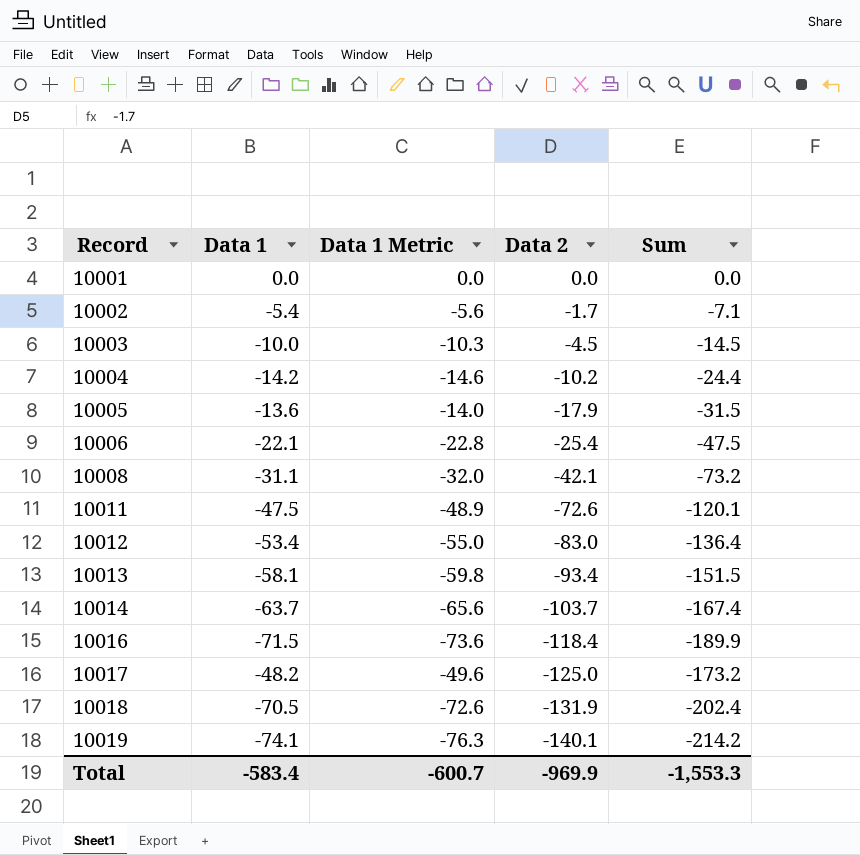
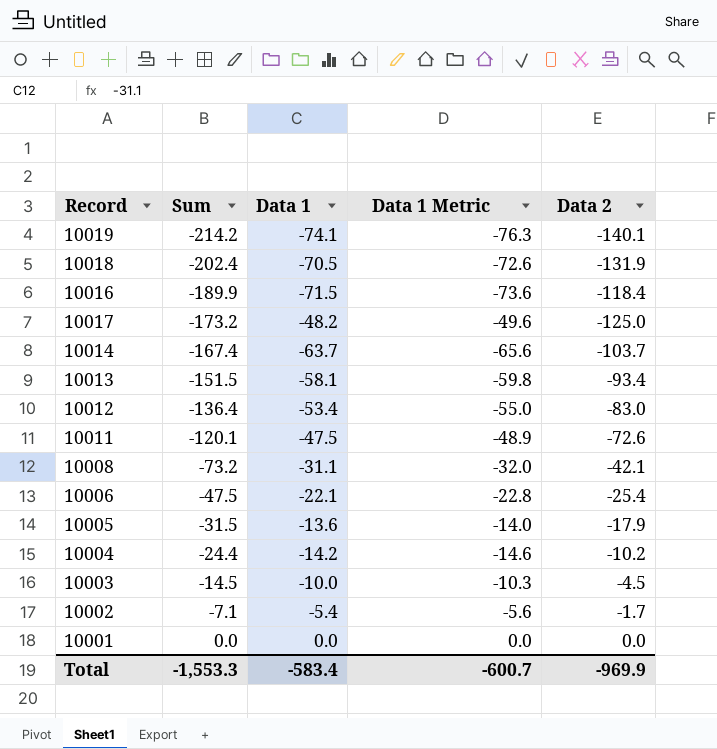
row order: Record ascending -> Sum ascending
column Sum | position: 5 -> 2

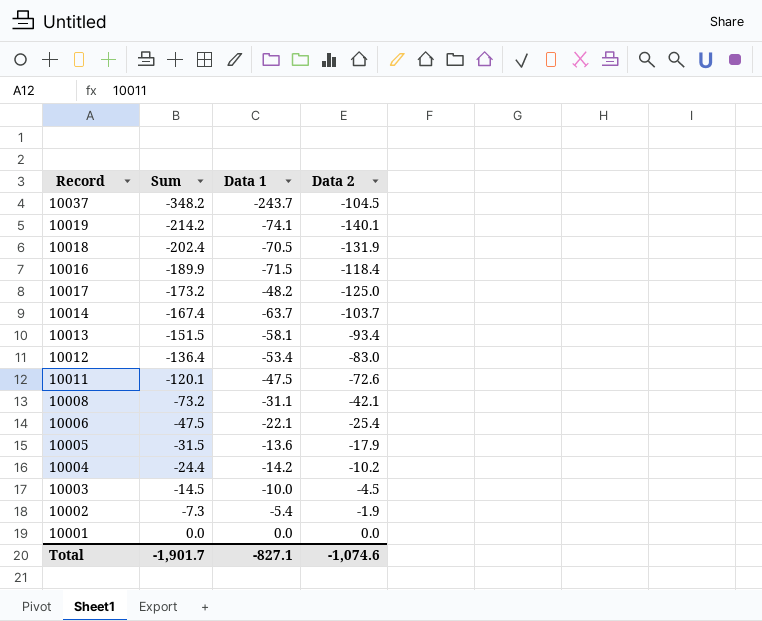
column Data 1 Metric | formula: [Data 1] * 1.03 -> none
row 10037: none -> -348.2 | -243.7 | -104.5
10002 | Sum: -7.1 -> -7.3
10002 | Data 2: -1.7 -> -1.9
Total | Sum: -1,553.3 -> -1,901.7
Total | Data 1: -583.4 -> -827.1
Total | Data 2: -969.9 -> -1,074.6

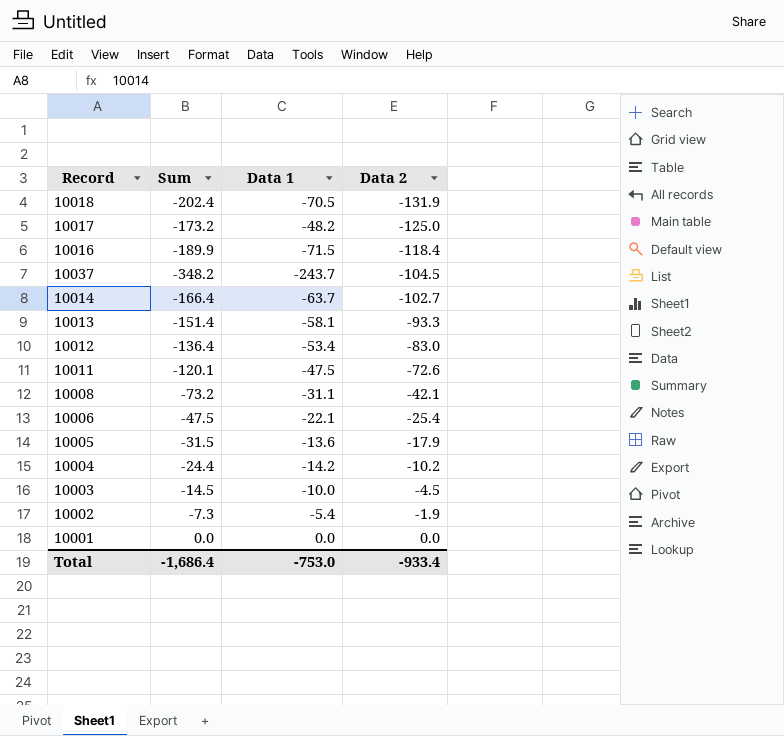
row order: Sum ascending -> Data 2 ascending
row 10019: -214.2 | -74.1 | -140.1 -> none
10014 | Sum: -167.4 -> -166.4
10014 | Data 2: -103.7 -> -102.7
10013 | Sum: -151.5 -> -151.4
10013 | Data 2: -93.4 -> -93.3
Total | Sum: -1,901.7 -> -1,686.4
Total | Data 1: -827.1 -> -753.0
Total | Data 2: -1,074.6 -> -933.4

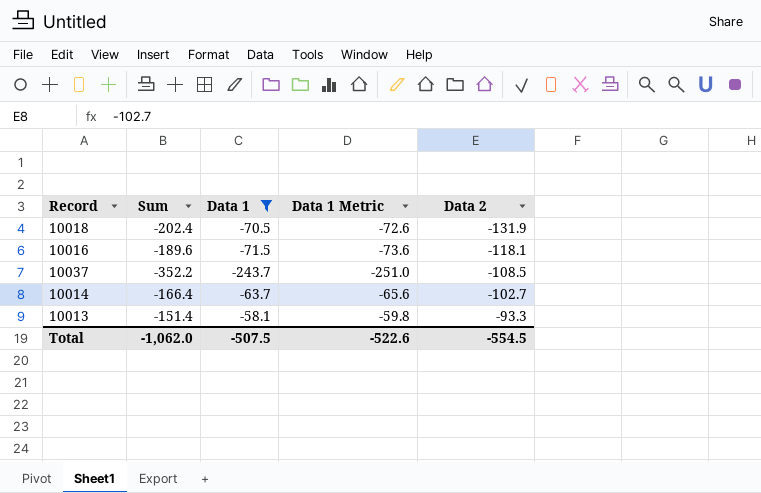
filter: none -> Data 1 <= -58.1
column Data 1 Metric | formula: none -> [Data 1] * 1.03
10016 | Sum: -189.9 -> -189.6
10016 | Data 2: -118.4 -> -118.1
10037 | Sum: -348.2 -> -352.2
10037 | Data 2: -104.5 -> -108.5
Total | Sum: -1,686.4 -> -1,062.0
Total | Data 1: -753.0 -> -507.5
Total | Data 2: -933.4 -> -554.5

